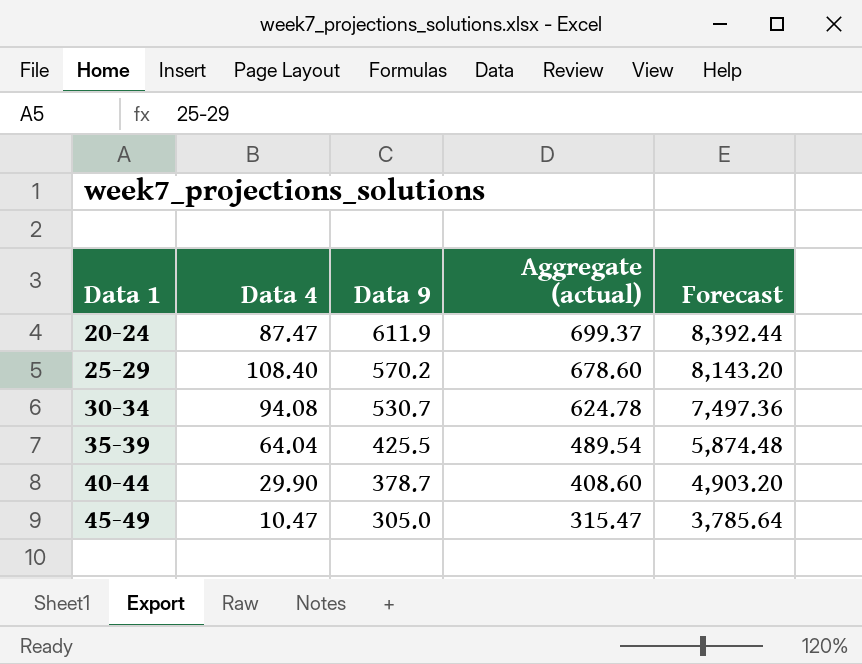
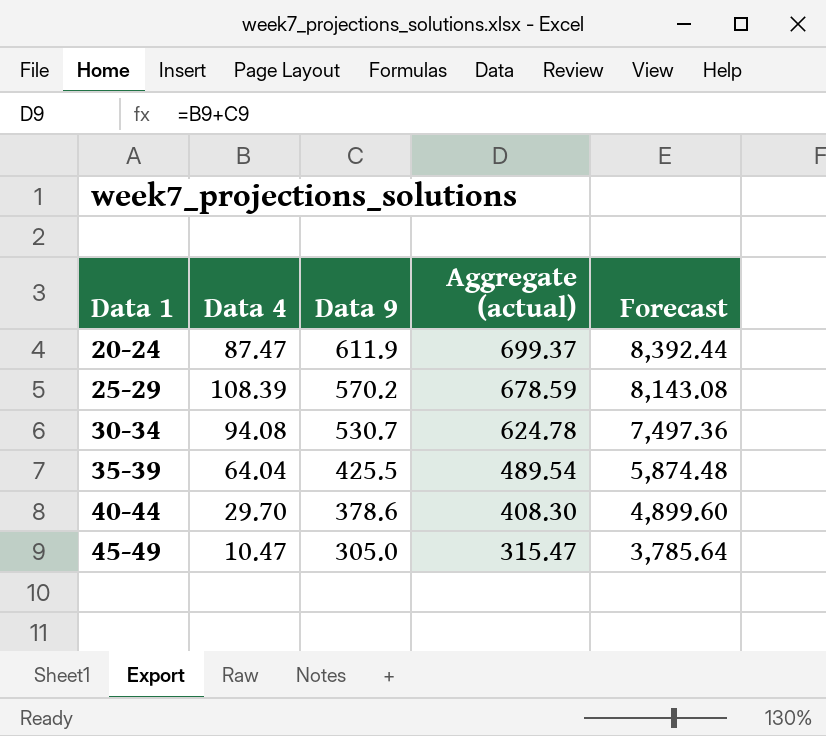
25-29 | Data 4: 108.40 -> 108.39
25-29 | Aggregate (actual): 678.60 -> 678.59
25-29 | Forecast: 8,143.20 -> 8,143.08
40-44 | Data 4: 29.90 -> 29.70
40-44 | Data 9: 378.7 -> 378.6
40-44 | Aggregate (actual): 408.60 -> 408.30
40-44 | Forecast: 4,903.20 -> 4,899.60

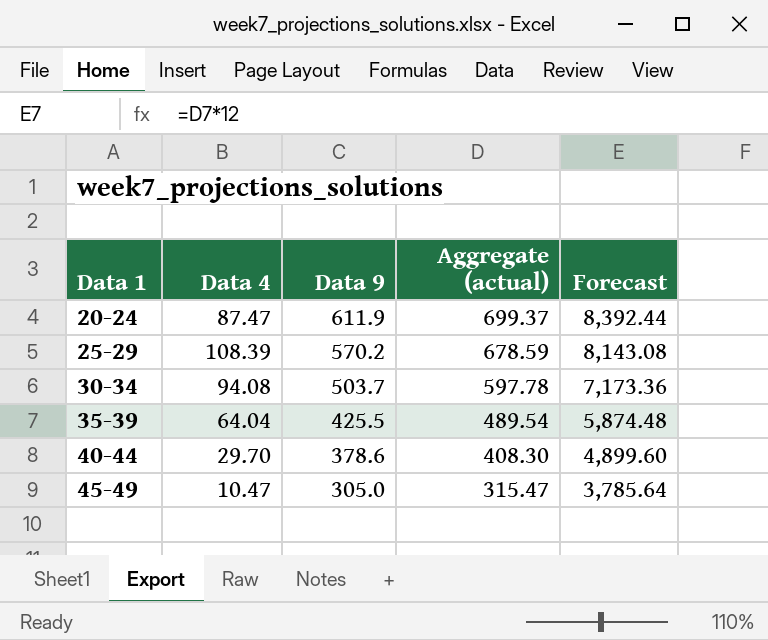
30-34 | Data 9: 530.7 -> 503.7
30-34 | Aggregate (actual): 624.78 -> 597.78
30-34 | Forecast: 7,497.36 -> 7,173.36

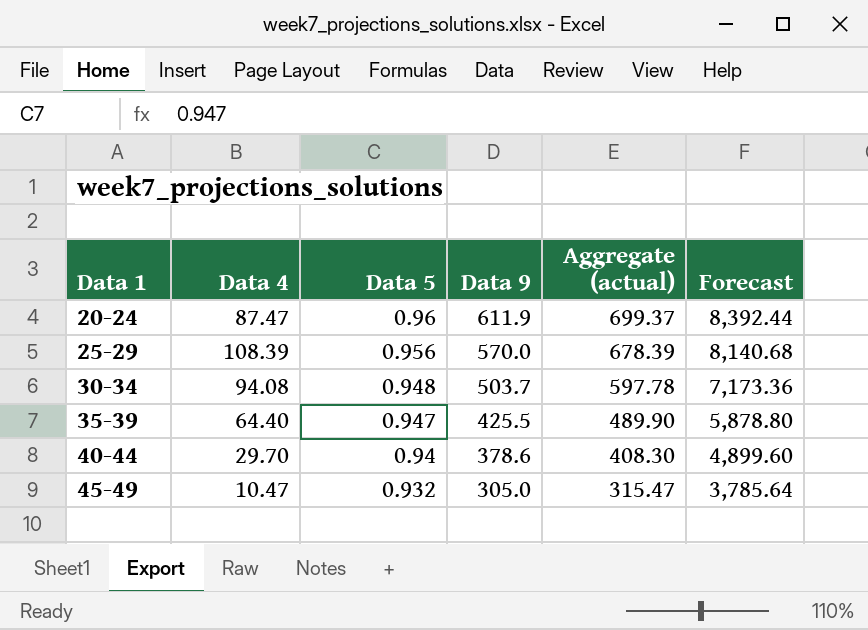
column Data 5 | position: none -> 3
25-29 | Data 9: 570.2 -> 570.0
25-29 | Aggregate (actual): 678.59 -> 678.39
25-29 | Forecast: 8,143.08 -> 8,140.68
35-39 | Data 4: 64.04 -> 64.40
35-39 | Aggregate (actual): 489.54 -> 489.90
35-39 | Forecast: 5,874.48 -> 5,878.80

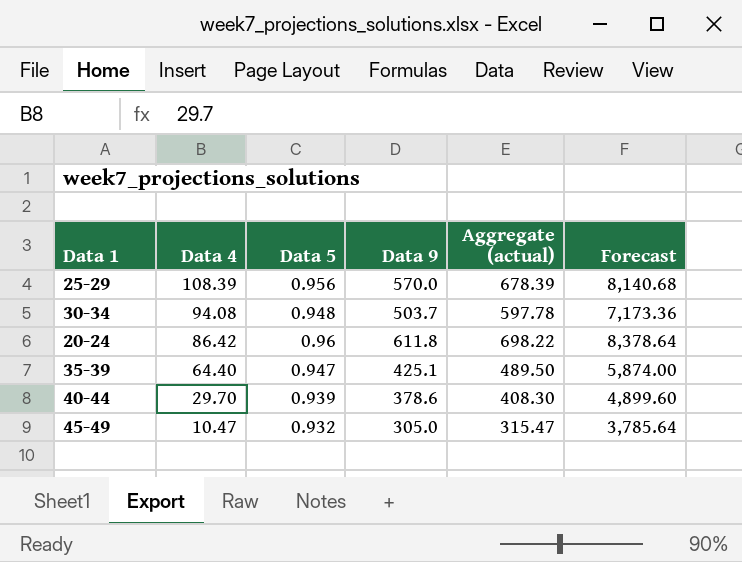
row order: Data 1 ascending -> Data 4 descending
20-24 | Data 4: 87.47 -> 86.42
20-24 | Data 9: 611.9 -> 611.8
20-24 | Aggregate (actual): 699.37 -> 698.22
20-24 | Forecast: 8,392.44 -> 8,378.64
35-39 | Data 9: 425.5 -> 425.1
35-39 | Aggregate (actual): 489.90 -> 489.50
35-39 | Forecast: 5,878.80 -> 5,874.00
40-44 | Data 5: 0.94 -> 0.939

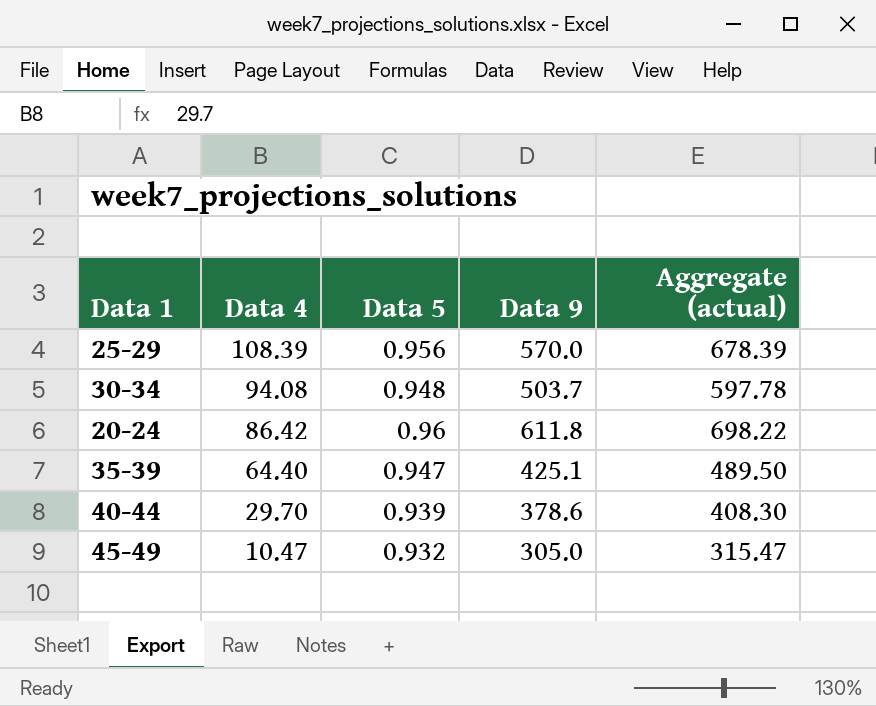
column Forecast | formula: [Aggregate (actual)] * 12 -> none

